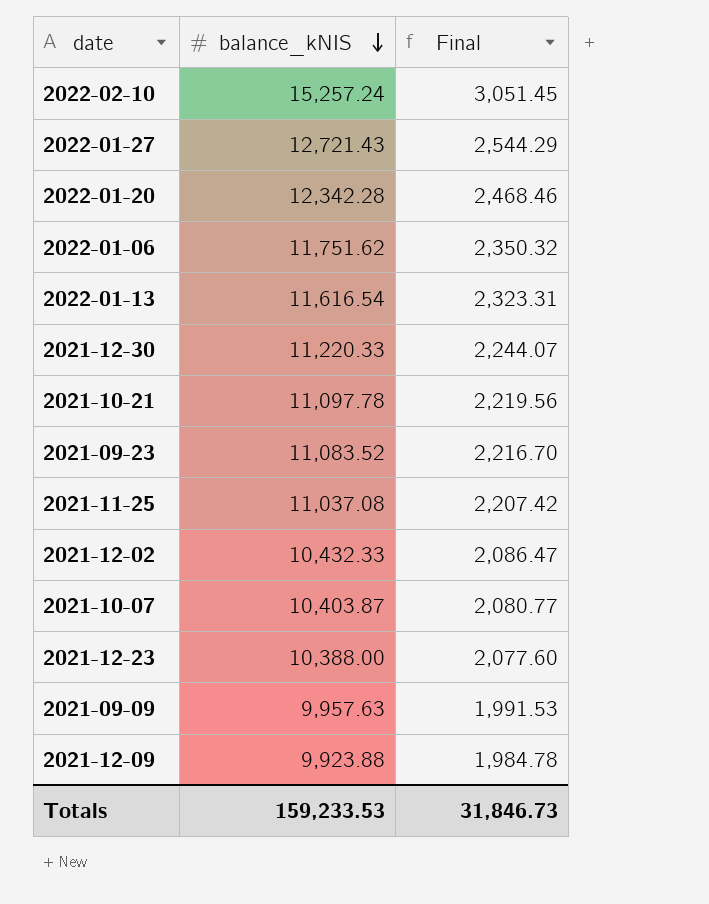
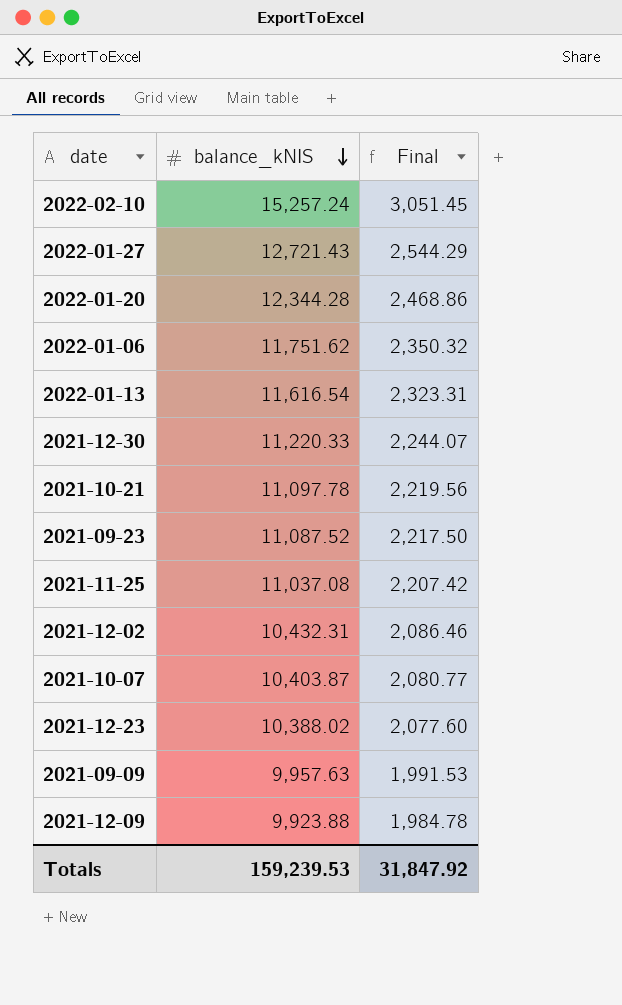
2022-01-20 | balance_kNIS: 12,342.28 -> 12,344.28
2022-01-20 | Final: 2,468.46 -> 2,468.86
2021-09-23 | balance_kNIS: 11,083.52 -> 11,087.52
2021-09-23 | Final: 2,216.70 -> 2,217.50
2021-12-02 | balance_kNIS: 10,432.33 -> 10,432.31
2021-12-02 | Final: 2,086.47 -> 2,086.46
2021-12-23 | balance_kNIS: 10,388.00 -> 10,388.02
Totals | balance_kNIS: 159,233.53 -> 159,239.53
Totals | Final: 31,846.73 -> 31,847.92

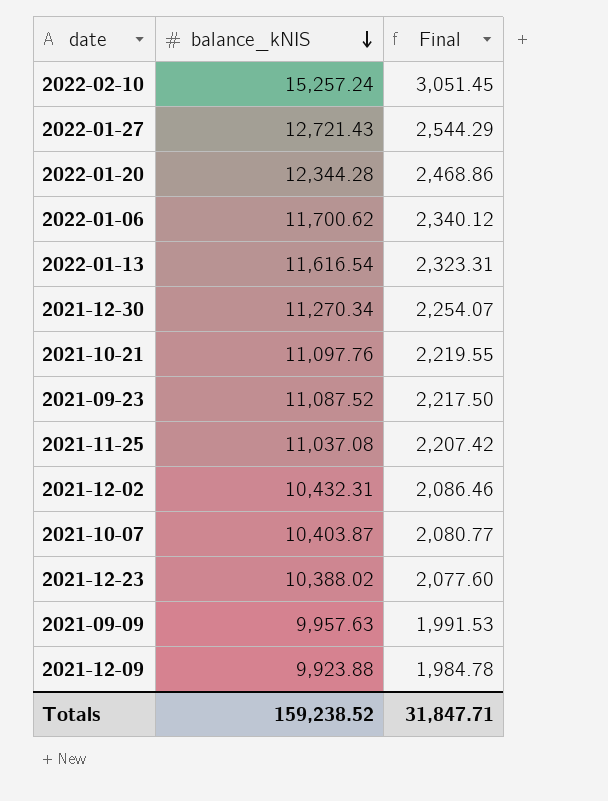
2022-01-06 | balance_kNIS: 11,751.62 -> 11,700.62
2022-01-06 | Final: 2,350.32 -> 2,340.12
2021-12-30 | balance_kNIS: 11,220.33 -> 11,270.34
2021-12-30 | Final: 2,244.07 -> 2,254.07
2021-10-21 | balance_kNIS: 11,097.78 -> 11,097.76
2021-10-21 | Final: 2,219.56 -> 2,219.55
Totals | balance_kNIS: 159,239.53 -> 159,238.52
Totals | Final: 31,847.92 -> 31,847.71

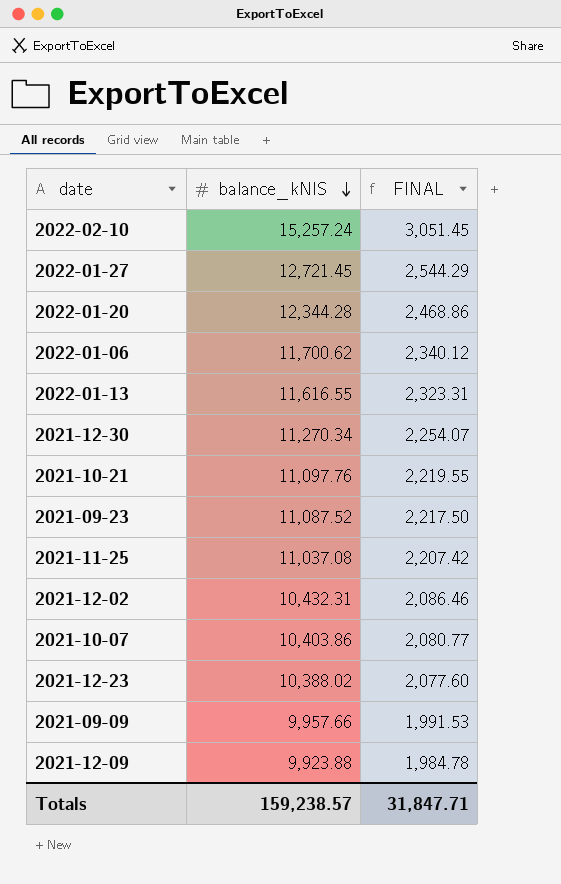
column name: Final -> FINAL
2022-01-27 | balance_kNIS: 12,721.43 -> 12,721.45
2022-01-13 | balance_kNIS: 11,616.54 -> 11,616.55
2021-10-07 | balance_kNIS: 10,403.87 -> 10,403.86
2021-09-09 | balance_kNIS: 9,957.63 -> 9,957.66
Totals | balance_kNIS: 159,238.52 -> 159,238.57

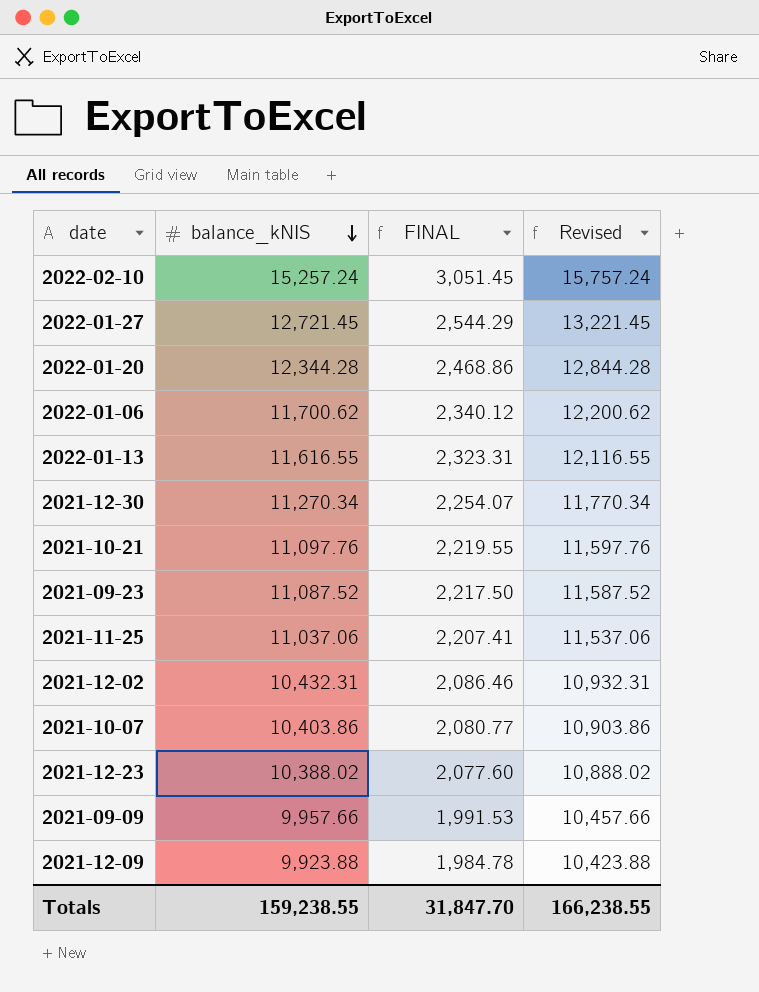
column Revised | formula: none -> [balance_kNIS] + 500
2021-11-25 | balance_kNIS: 11,037.08 -> 11,037.06
2021-11-25 | FINAL: 2,207.42 -> 2,207.41
Totals | balance_kNIS: 159,238.57 -> 159,238.55
Totals | FINAL: 31,847.71 -> 31,847.70

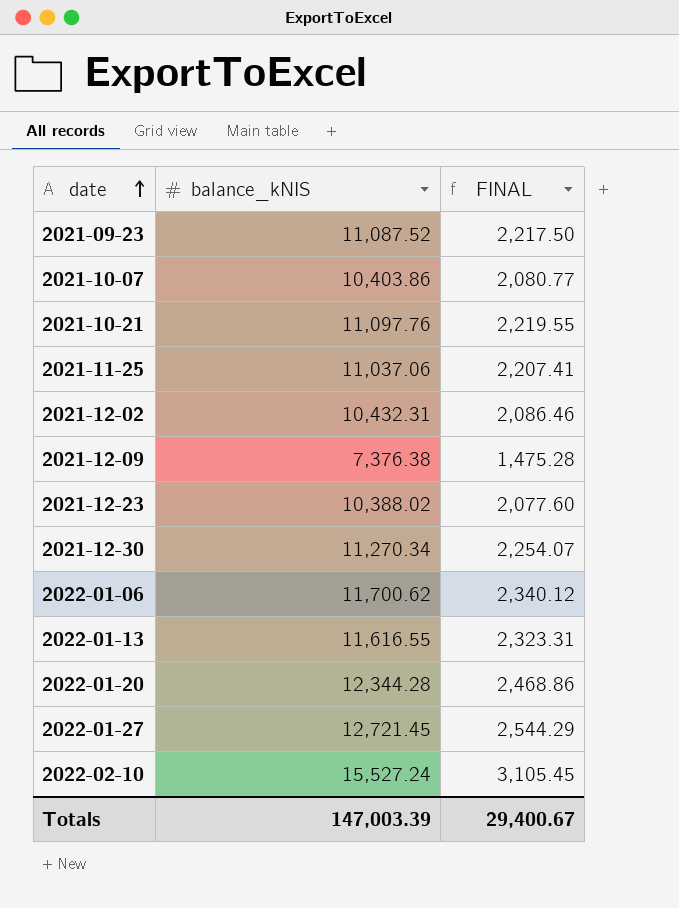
row order: balance_kNIS descending -> date ascending
column Revised | formula: [balance_kNIS] + 500 -> none
row 2021-09-09: 9,957.66 | 1,991.53 | 10,457.66 -> none
2021-12-09 | balance_kNIS: 9,923.88 -> 7,376.38
2021-12-09 | FINAL: 1,984.78 -> 1,475.28
2022-02-10 | balance_kNIS: 15,257.24 -> 15,527.24
2022-02-10 | FINAL: 3,051.45 -> 3,105.45
Totals | balance_kNIS: 159,238.55 -> 147,003.39
Totals | FINAL: 31,847.70 -> 29,400.67

